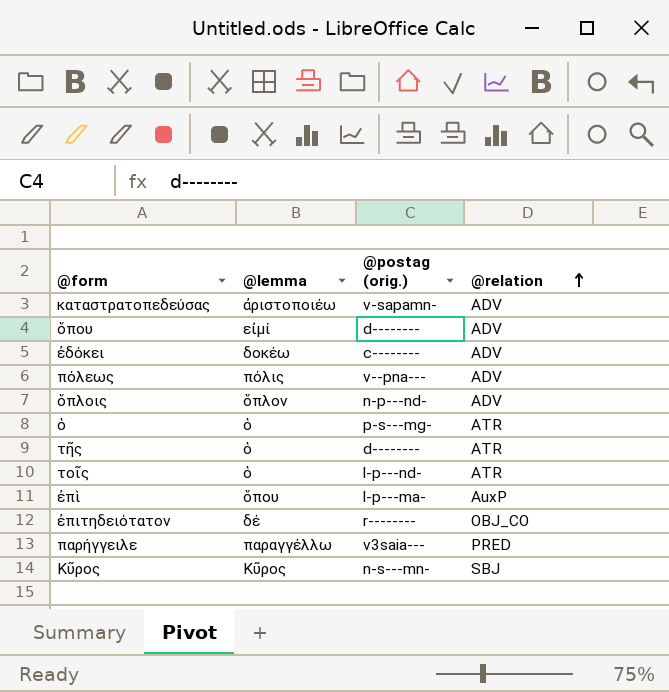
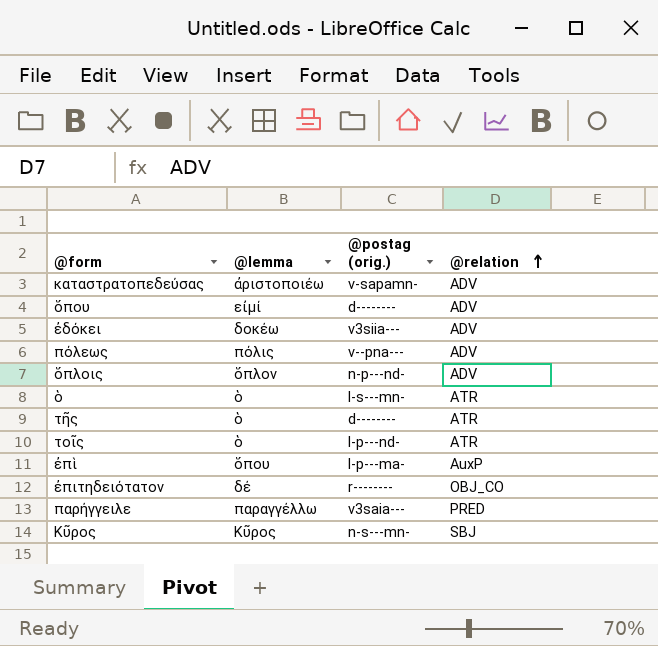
ἐδόκει | @postag (orig.): c-------- -> v3siia---
ὁ | @postag (orig.): p-s---mg- -> l-s---mn-

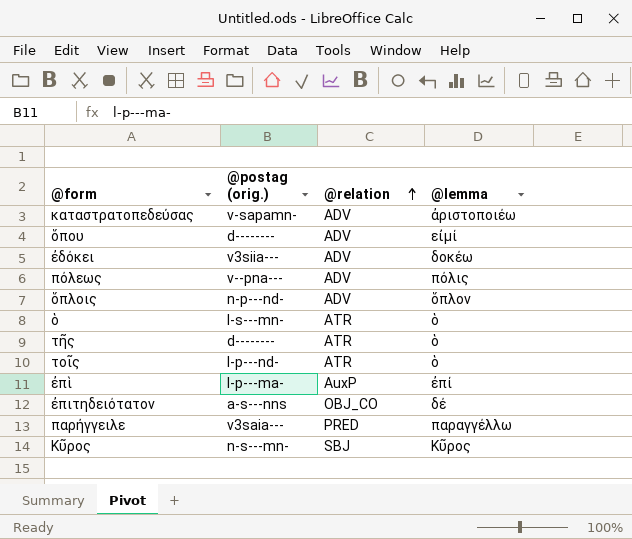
column @lemma | position: 2 -> 4
ἐπὶ | @lemma: ὅπου -> ἐπί
ἐπιτηδειότατον | @postag (orig.): r-------- -> a-s---nns

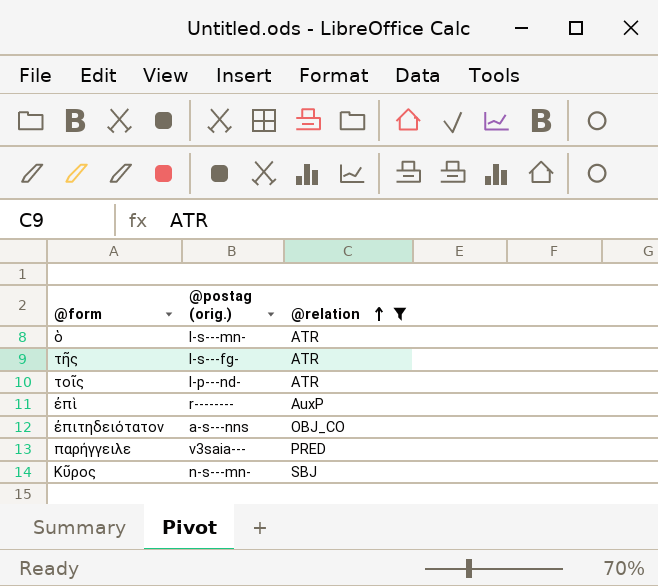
filter: none -> @relation != ADV
column @lemma | position: 4 -> none
τῆς | @postag (orig.): d-------- -> l-s---fg-
ἐπὶ | @postag (orig.): l-p---ma- -> r--------

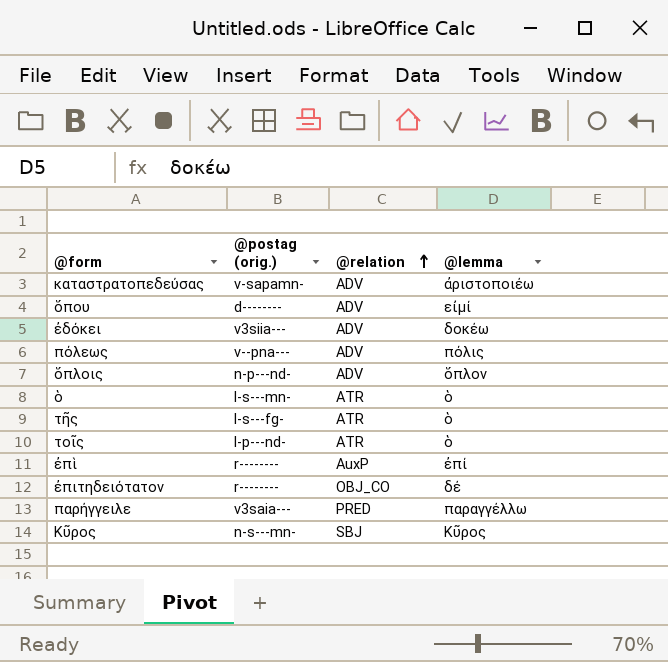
filter: @relation != ADV -> none
column @lemma | position: none -> 4
ἐπιτηδειότατον | @postag (orig.): a-s---nns -> r--------

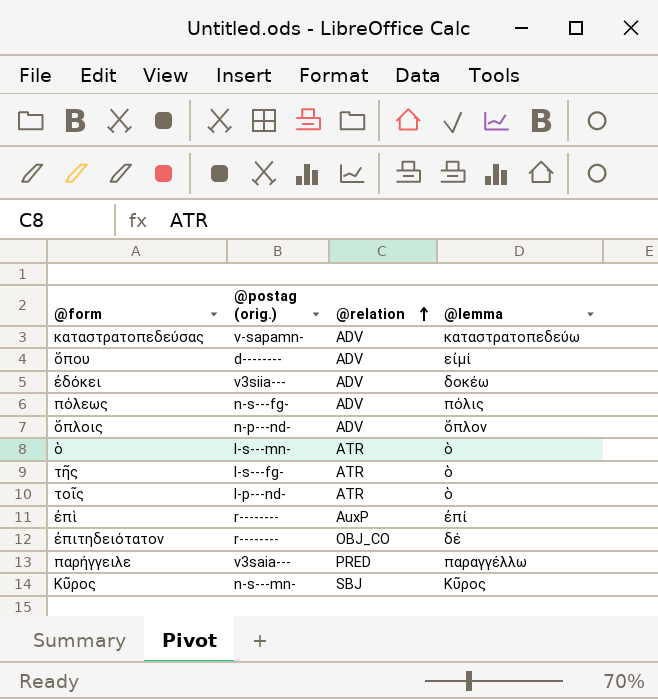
καταστρατοπεδεύσας | @lemma: ἀριστοποιέω -> καταστρατοπεδεύω
πόλεως | @postag (orig.): v--pna--- -> n-s---fg-

